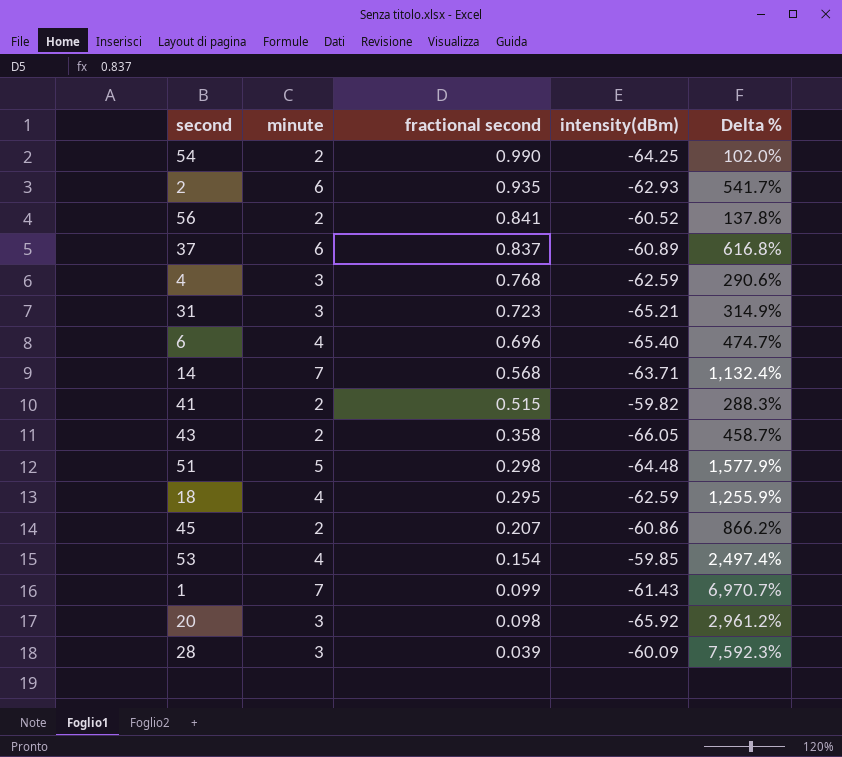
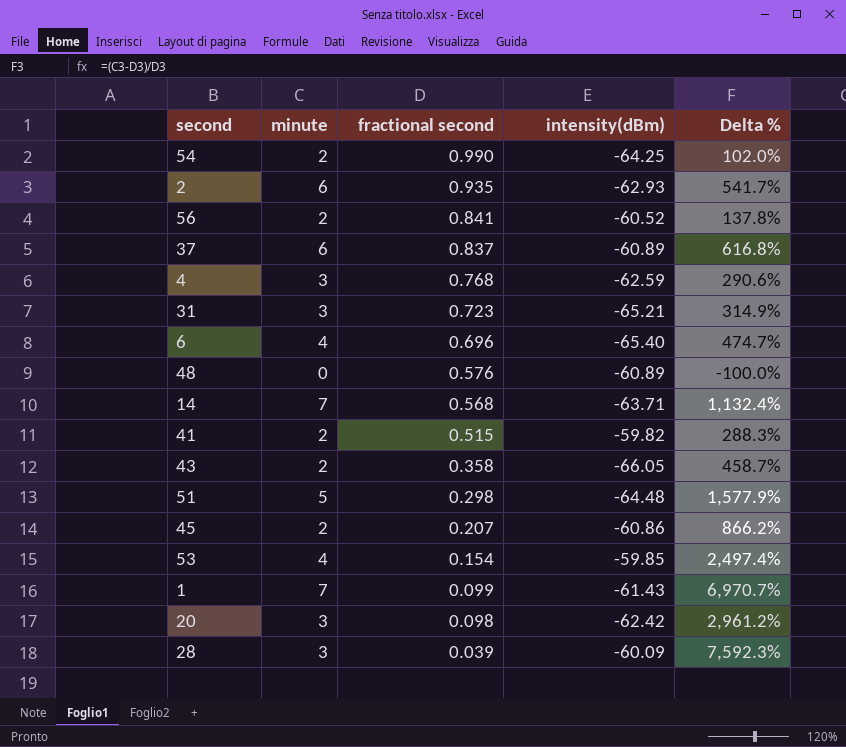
row 18: 4 | 0.295 | -62.59 | 1,255.9% -> none
row 48: none -> 0 | 0.576 | -60.89 | -100.0%
20 | intensity(dBm): -65.92 -> -62.42

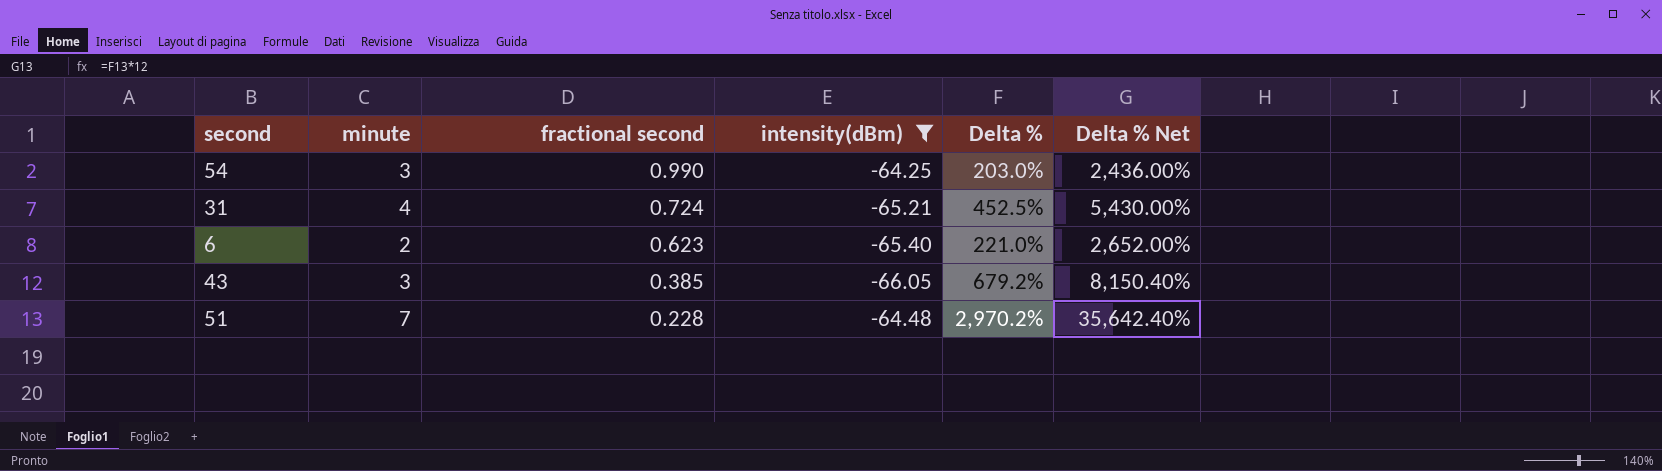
filter: none -> intensity(dBm) <= -64.25
column Delta % Net | formula: none -> [Delta %] * 12
54 | minute: 2 -> 3
54 | Delta %: 102.0% -> 203.0%
31 | minute: 3 -> 4
31 | fractional second: 0.723 -> 0.724
31 | Delta %: 314.9% -> 452.5%
6 | minute: 4 -> 2
6 | fractional second: 0.696 -> 0.623
6 | Delta %: 474.7% -> 221.0%
43 | minute: 2 -> 3
43 | fractional second: 0.358 -> 0.385
43 | Delta %: 458.7% -> 679.2%
51 | minute: 5 -> 7
51 | fractional second: 0.298 -> 0.228
51 | Delta %: 1,577.9% -> 2,970.2%

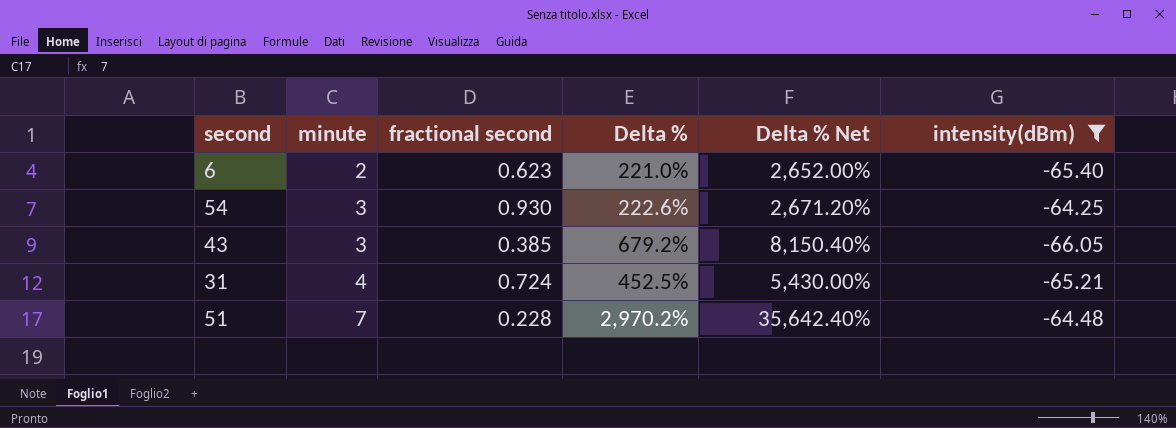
row order: fractional second descending -> minute ascending
column intensity(dBm) | position: 4 -> 6
54 | fractional second: 0.990 -> 0.930
54 | Delta %: 203.0% -> 222.6%
54 | Delta % Net: 2,436.00% -> 2,671.20%

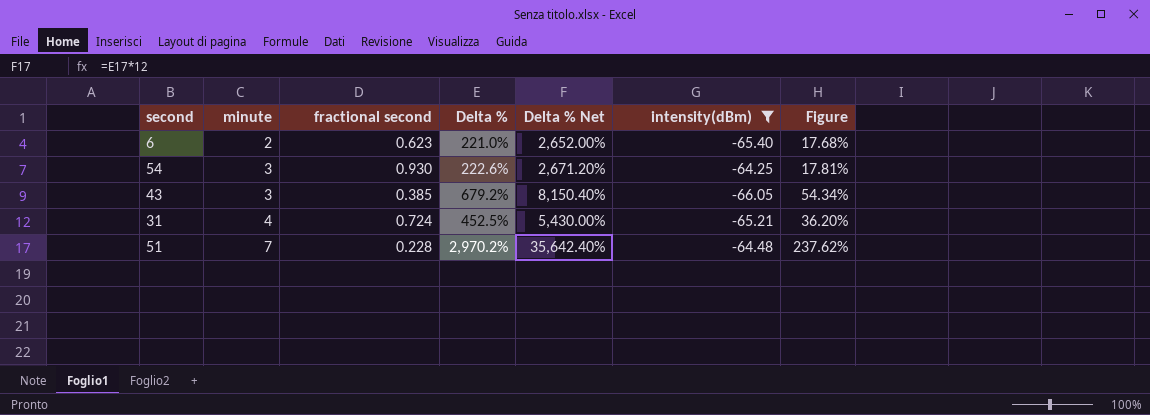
column Figure | formula: none -> [Delta %] * 0.08

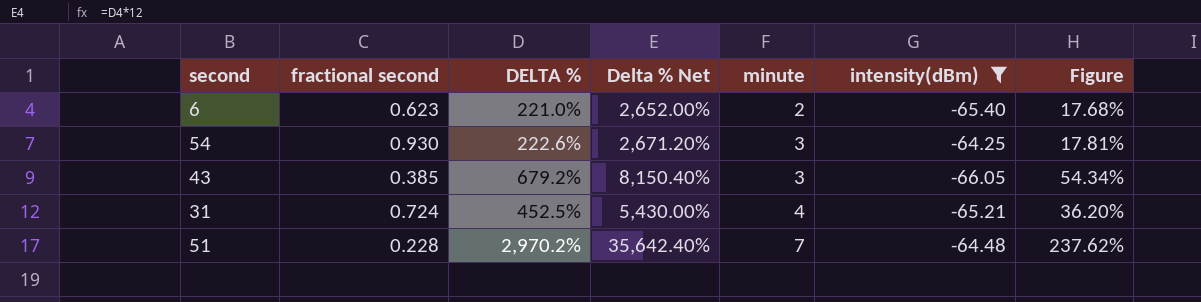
column name: Delta % -> DELTA %
column minute | position: 2 -> 5

